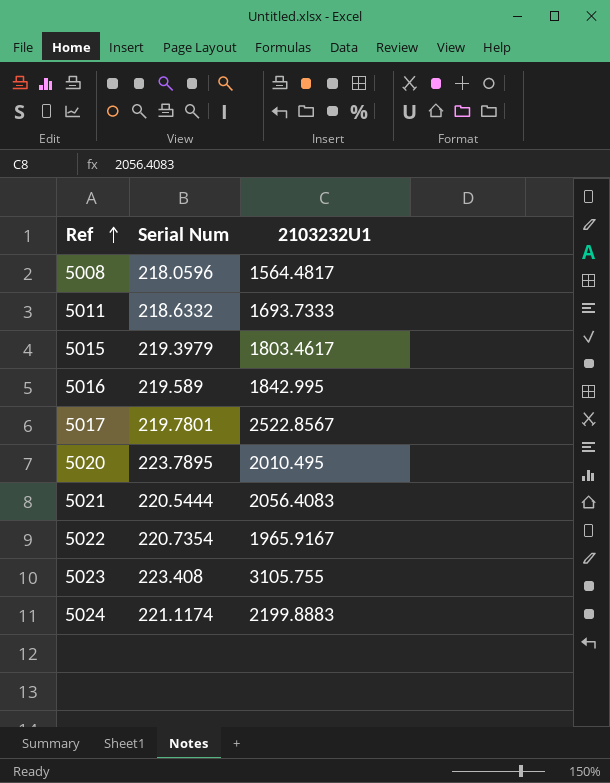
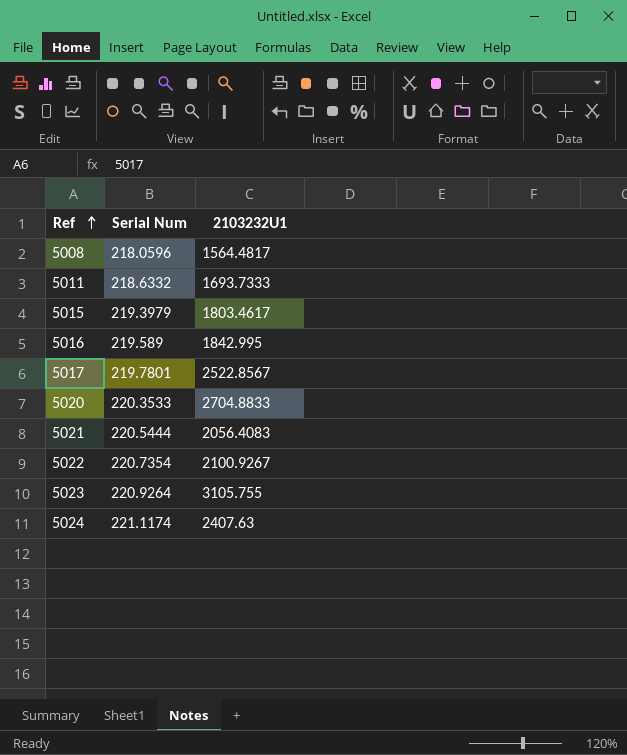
5020 | Serial Num: 223.7895 -> 220.3533
5020 | 2103232U1: 2010.495 -> 2704.8833
5022 | 2103232U1: 1965.9167 -> 2100.9267
5023 | Serial Num: 223.408 -> 220.9264
5024 | 2103232U1: 2199.8883 -> 2407.63

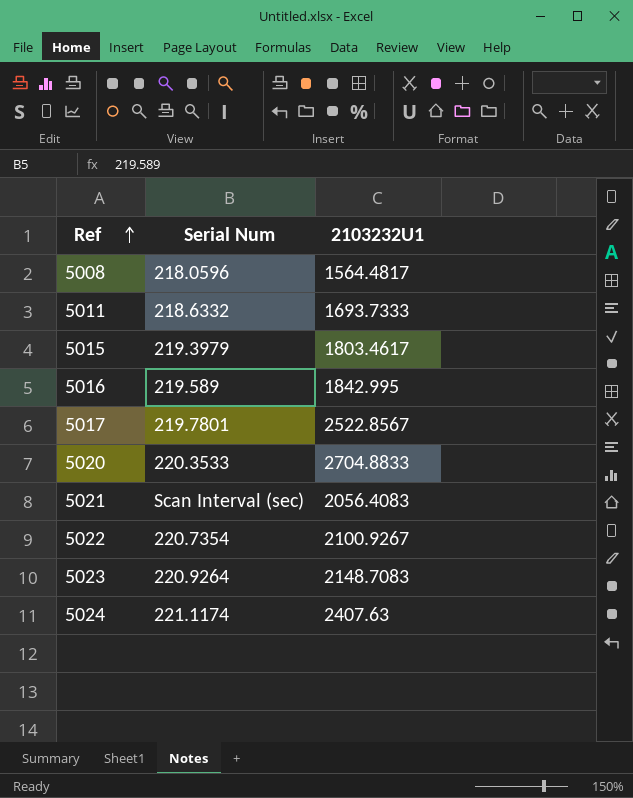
5021 | Serial Num: 220.5444 -> Scan Interval (sec)
5023 | 2103232U1: 3105.755 -> 2148.7083

